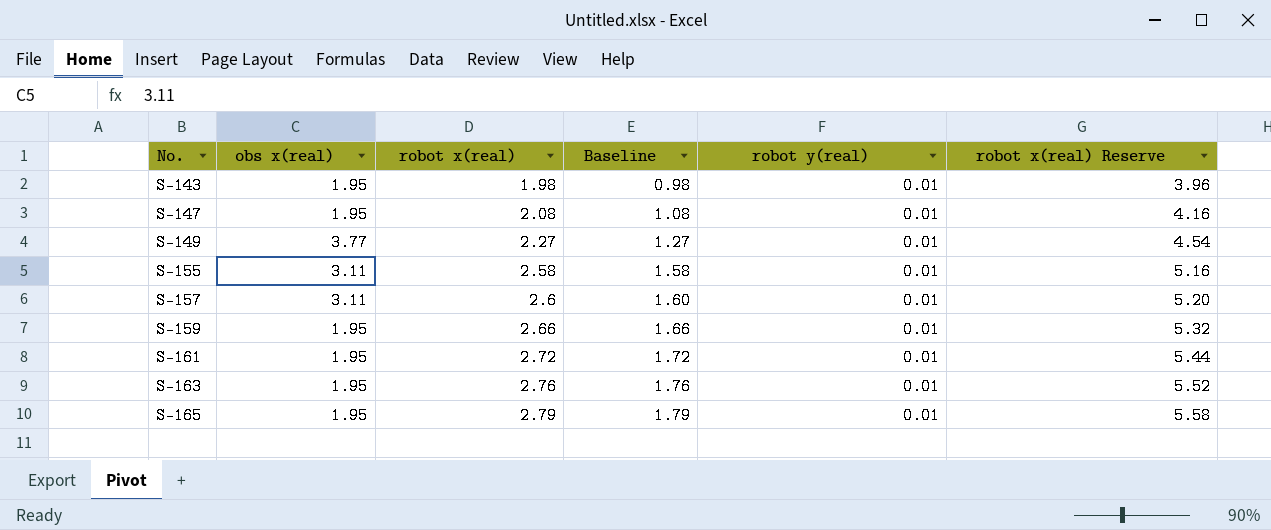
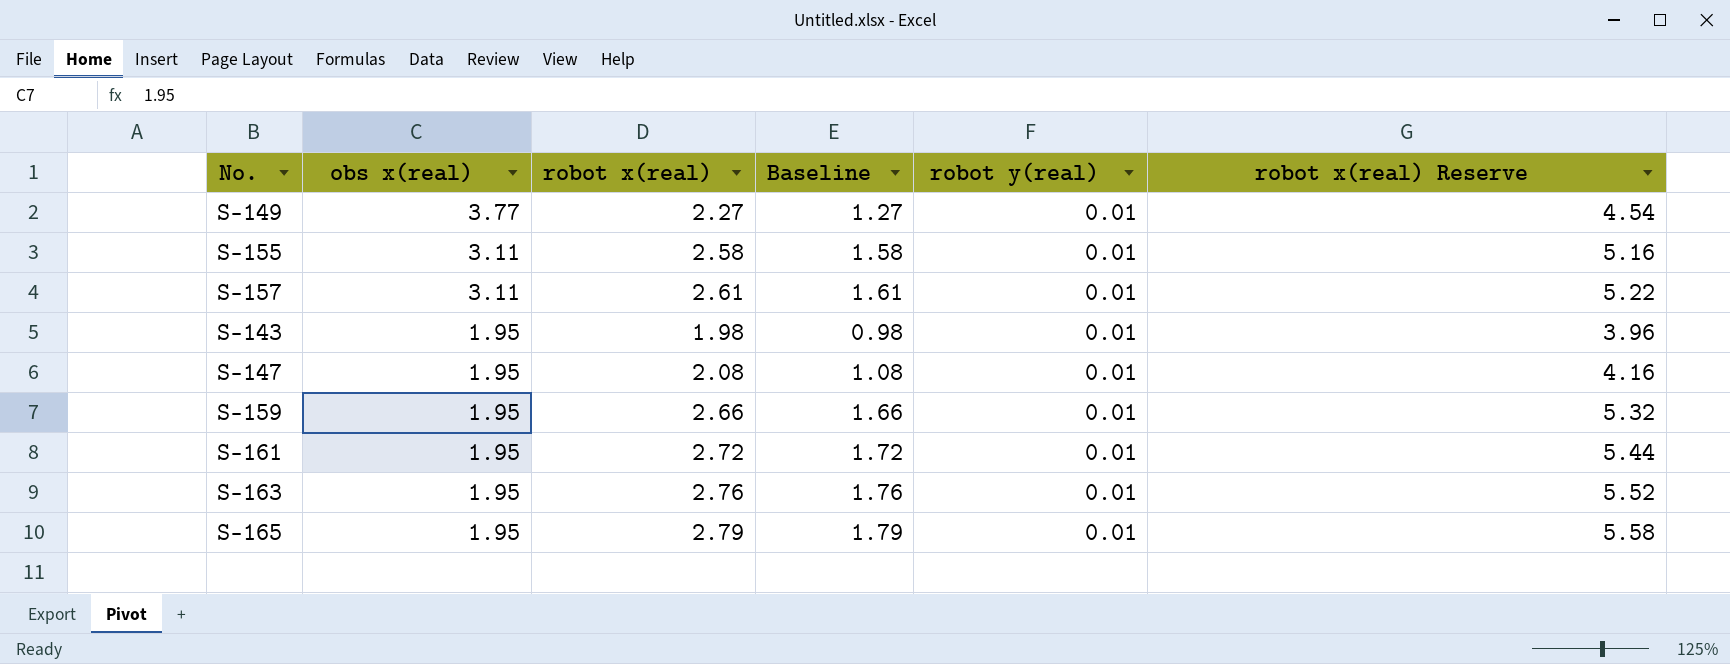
row order: No. ascending -> obs x(real) descending
S-157 | robot x(real): 2.6 -> 2.61
S-157 | Baseline: 1.60 -> 1.61
S-157 | robot x(real) Reserve: 5.20 -> 5.22

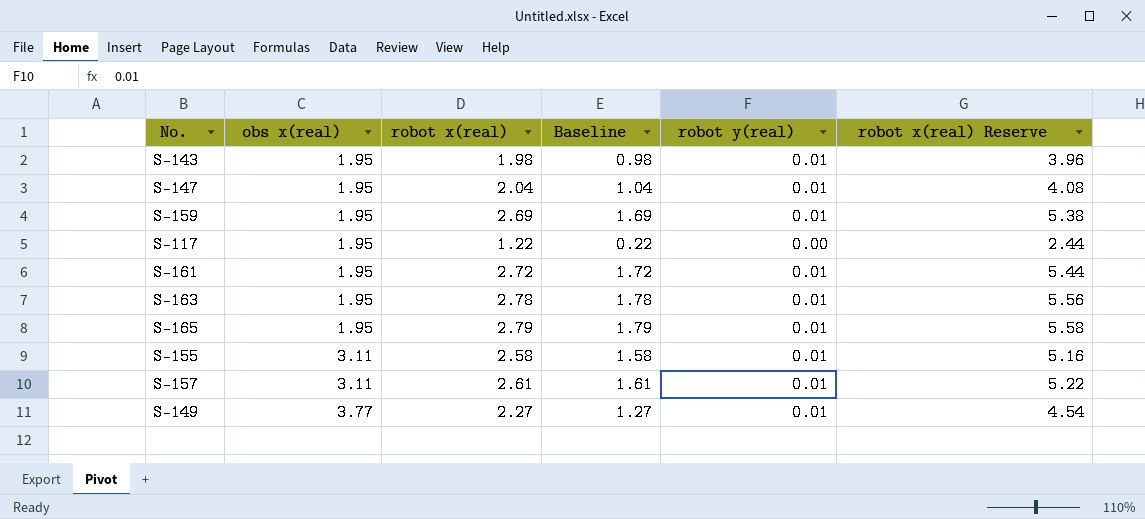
row order: obs x(real) descending -> obs x(real) ascending
S-147 | robot x(real): 2.08 -> 2.04
S-147 | Baseline: 1.08 -> 1.04
S-147 | robot x(real) Reserve: 4.16 -> 4.08
S-159 | robot x(real): 2.66 -> 2.69
S-159 | Baseline: 1.66 -> 1.69
S-159 | robot x(real) Reserve: 5.32 -> 5.38
row S-117: none -> 1.95 | 1.22 | 0.22 | 0.00 | 2.44
S-163 | robot x(real): 2.76 -> 2.78
S-163 | Baseline: 1.76 -> 1.78
S-163 | robot x(real) Reserve: 5.52 -> 5.56

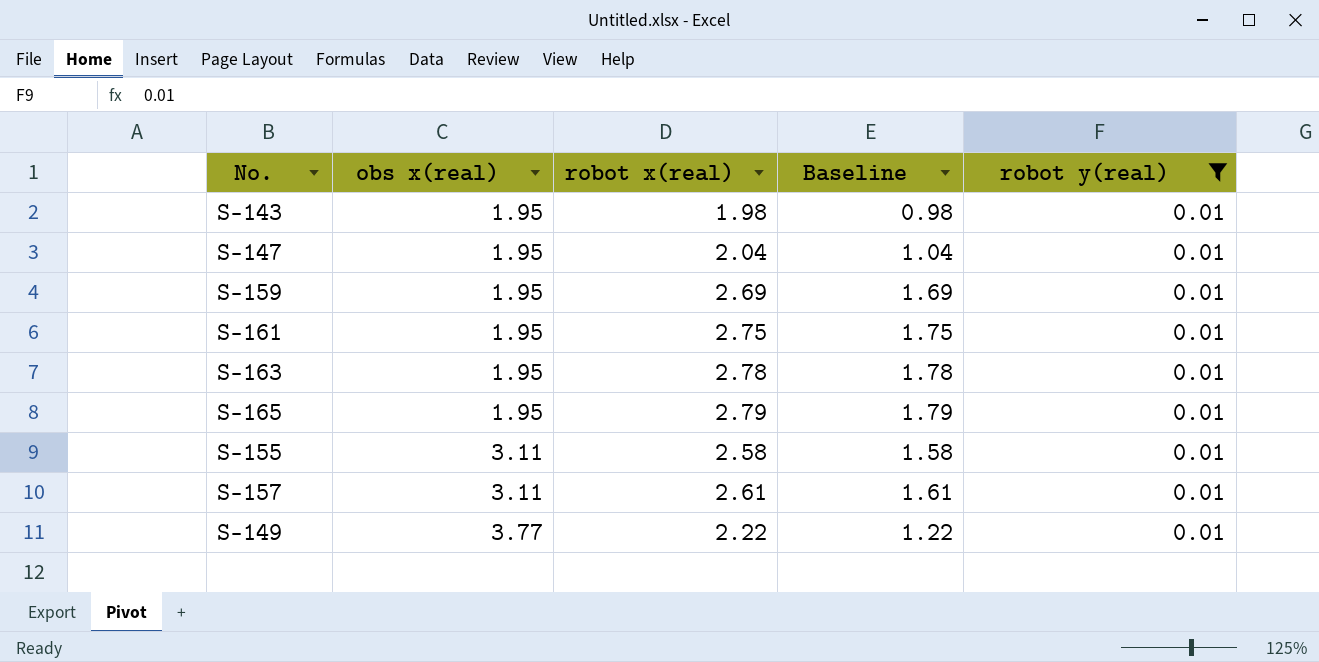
filter: none -> robot y(real) = 0.01
column robot x(real) Reserve | formula: [robot x(real)] * 2 -> none
S-161 | robot x(real): 2.72 -> 2.75
S-161 | Baseline: 1.72 -> 1.75
S-149 | robot x(real): 2.27 -> 2.22
S-149 | Baseline: 1.27 -> 1.22

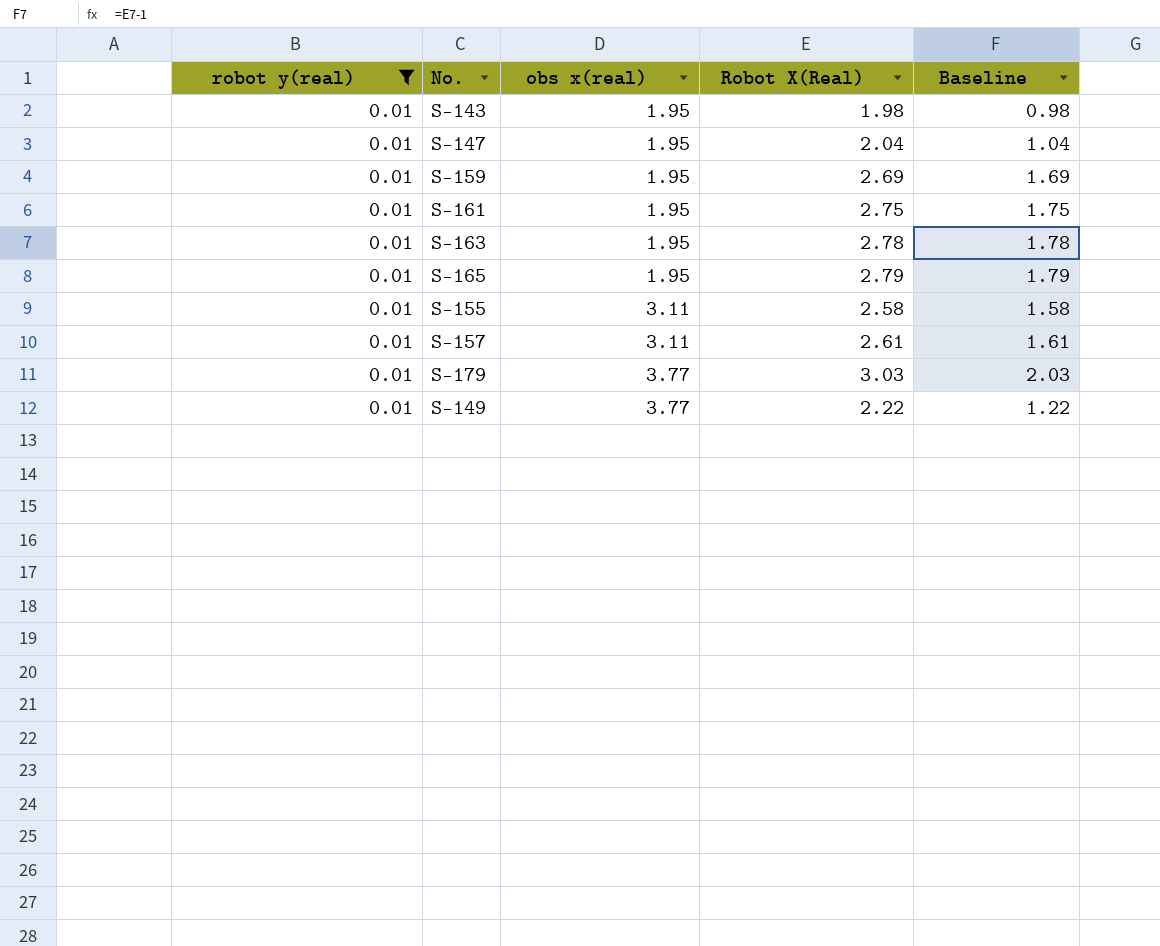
column robot y(real) | position: 5 -> 1
column name: robot x(real) -> Robot X(Real)
row S-179: none -> 0.01 | 3.77 | 3.03 | 2.03

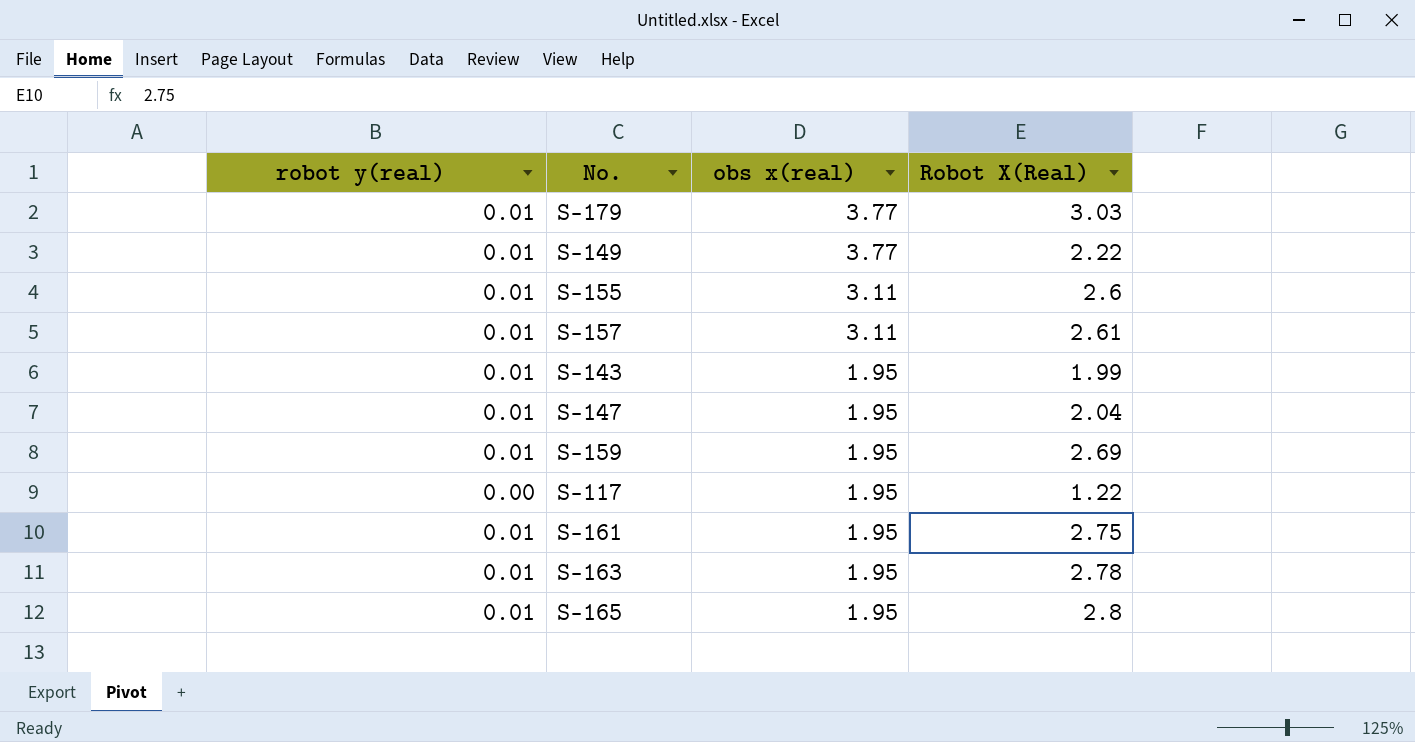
filter: robot y(real) = 0.01 -> none
row order: obs x(real) ascending -> obs x(real) descending
column Baseline | formula: [Robot X(Real)] - 1 -> none
S-155 | Robot X(Real): 2.58 -> 2.6
S-143 | Robot X(Real): 1.98 -> 1.99
S-165 | Robot X(Real): 2.79 -> 2.8

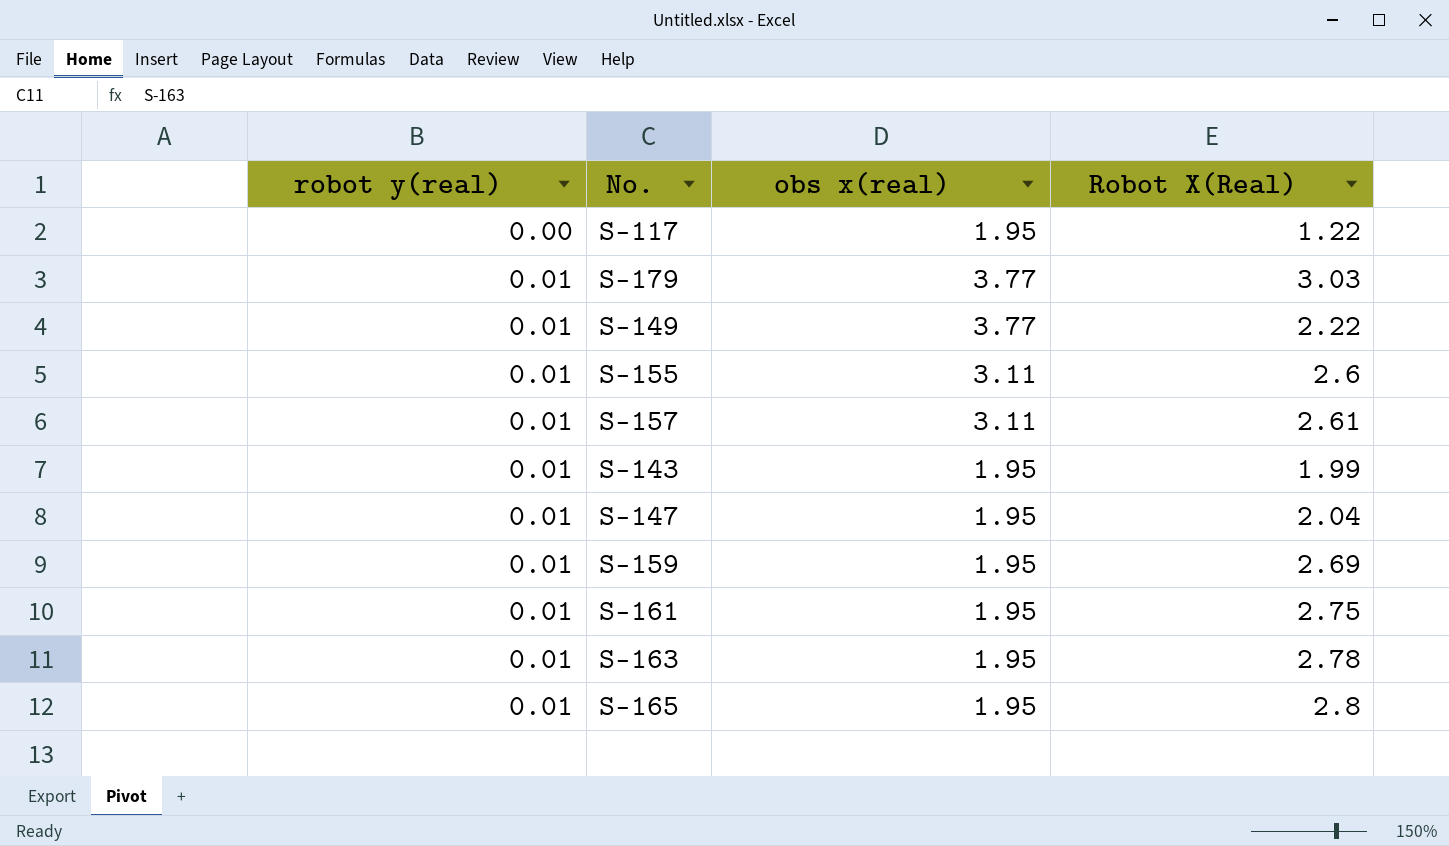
row order: obs x(real) descending -> robot y(real) ascending

